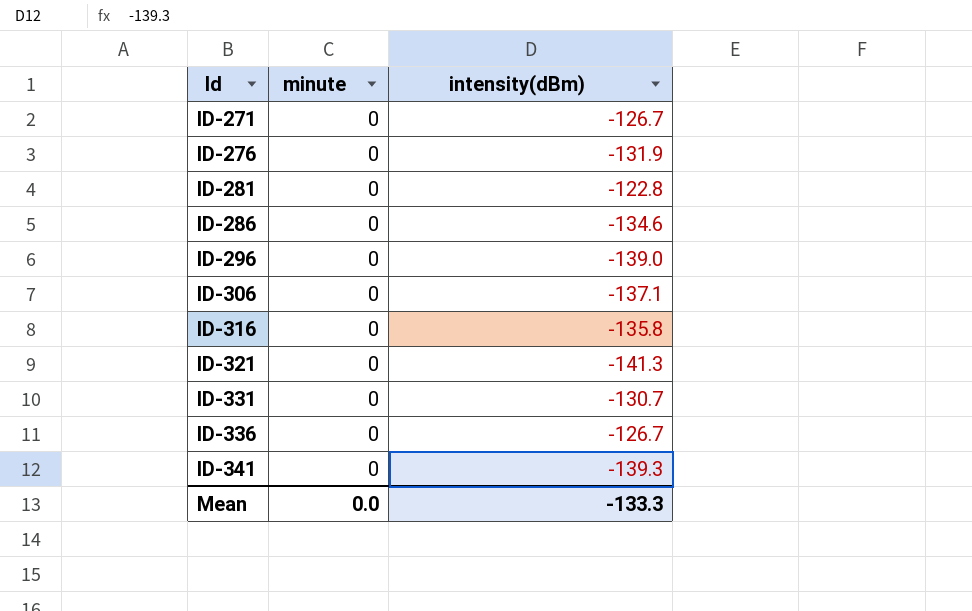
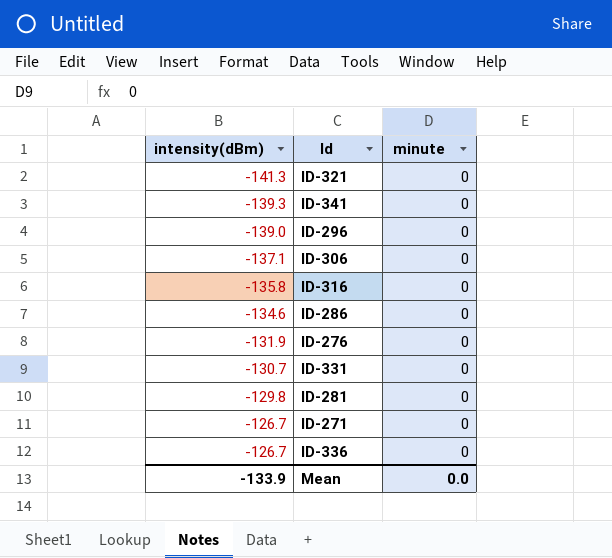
row order: Id ascending -> intensity(dBm) ascending
column intensity(dBm) | position: 3 -> 1
ID-281 | intensity(dBm): -122.8 -> -129.8
Mean | intensity(dBm): -133.3 -> -133.9

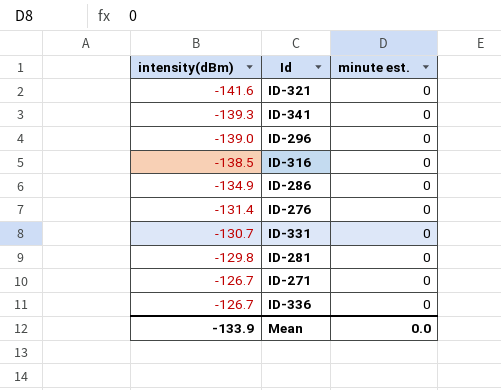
column name: minute -> minute est.
row ID-306: -137.1 | 0 -> none
ID-321 | intensity(dBm): -141.3 -> -141.6
ID-316 | intensity(dBm): -135.8 -> -138.5
ID-286 | intensity(dBm): -134.6 -> -134.9
ID-276 | intensity(dBm): -131.9 -> -131.4

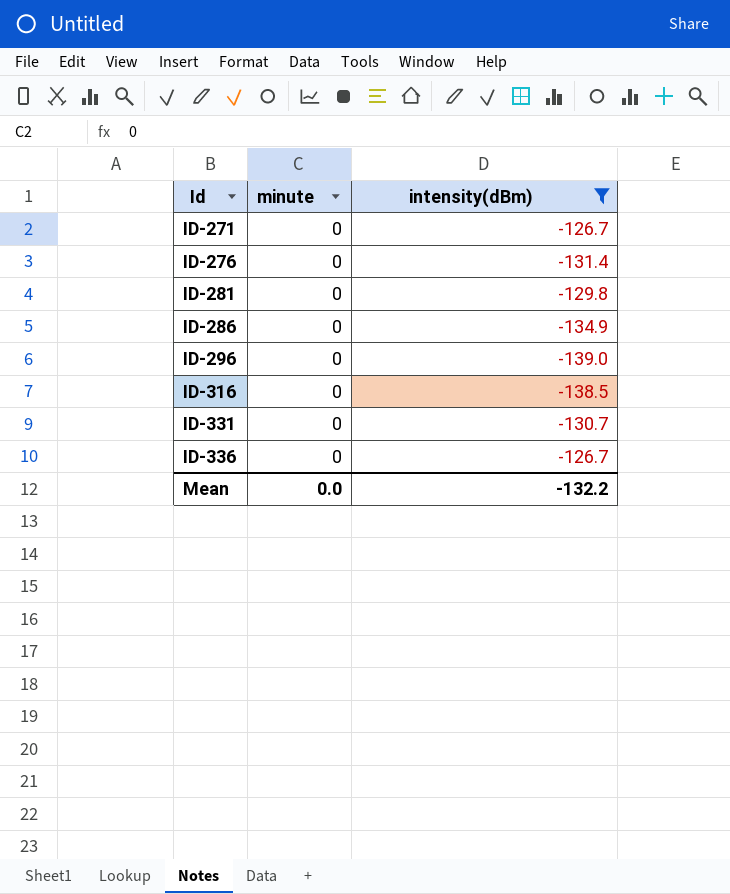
filter: none -> intensity(dBm) >= -139.0
row order: intensity(dBm) ascending -> Id ascending
column name: minute est. -> minute
column intensity(dBm) | position: 1 -> 3
Mean | intensity(dBm): -133.9 -> -132.2

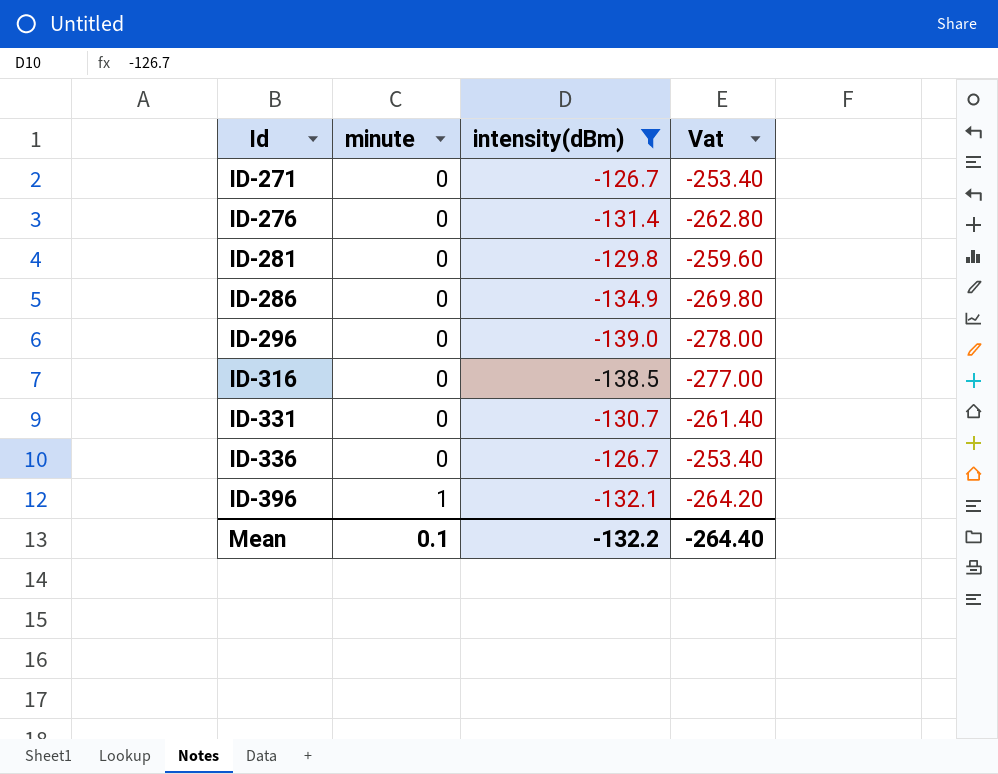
column Vat | formula: none -> [intensity(dBm)] * 2
row ID-396: none -> 1 | -132.1 | -264.20
Mean | minute: 0.0 -> 0.1

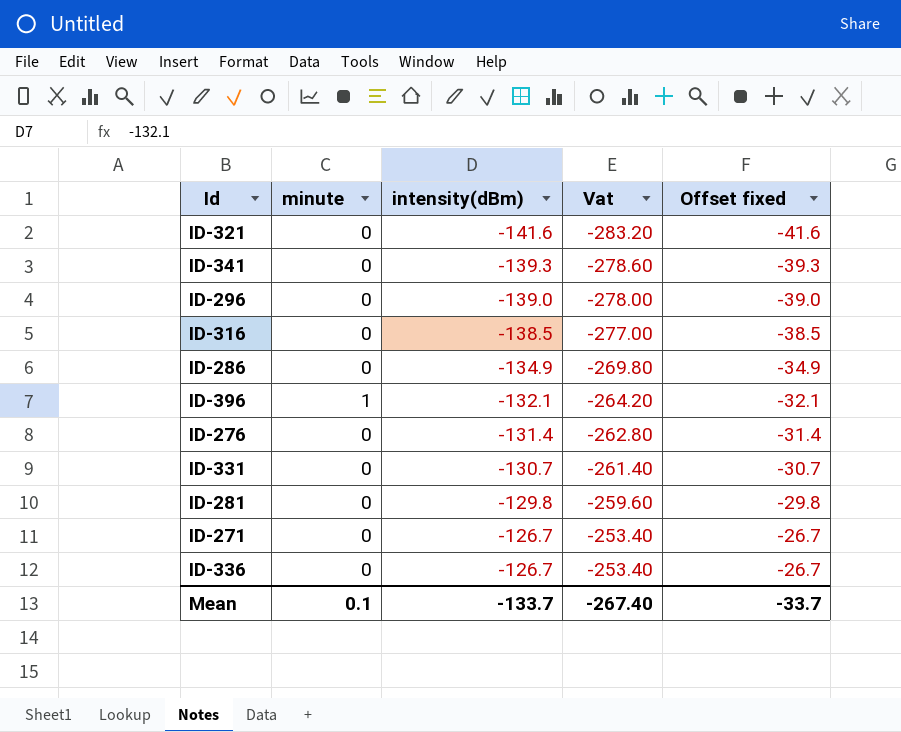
filter: intensity(dBm) >= -139.0 -> none
row order: Id ascending -> intensity(dBm) ascending
column Offset fixed | formula: none -> [intensity(dBm)] + 100
Mean | intensity(dBm): -132.2 -> -133.7
Mean | Vat: -264.40 -> -267.40

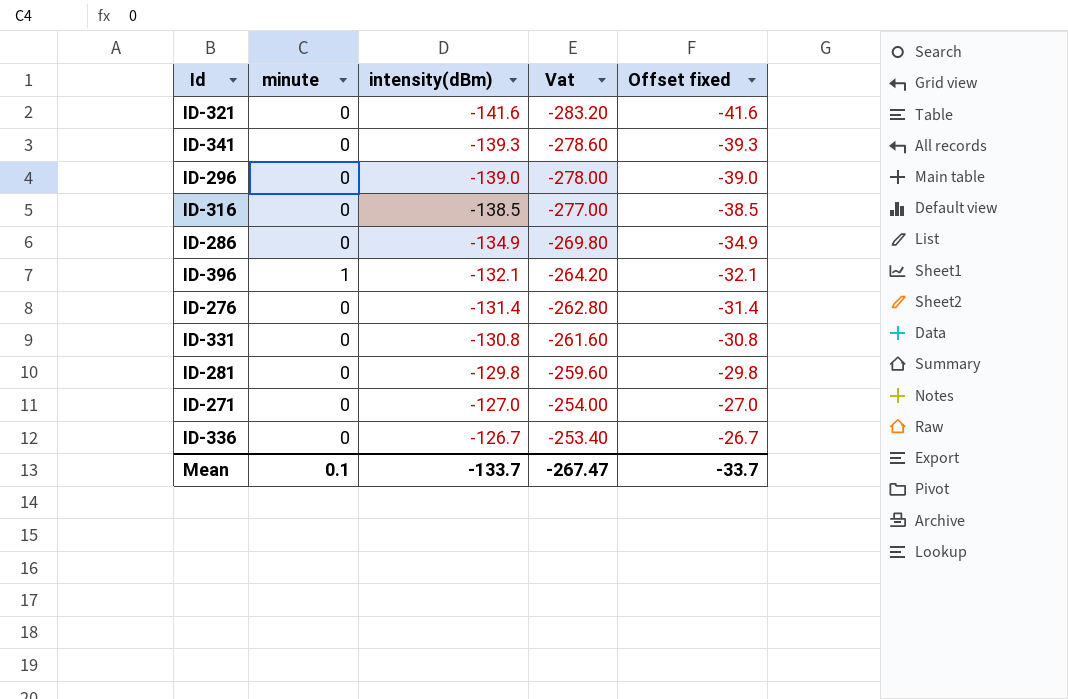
ID-331 | intensity(dBm): -130.7 -> -130.8
ID-331 | Vat: -261.40 -> -261.60
ID-331 | Offset fixed: -30.7 -> -30.8
ID-271 | intensity(dBm): -126.7 -> -127.0
ID-271 | Vat: -253.40 -> -254.00
ID-271 | Offset fixed: -26.7 -> -27.0
Mean | Vat: -267.40 -> -267.47

